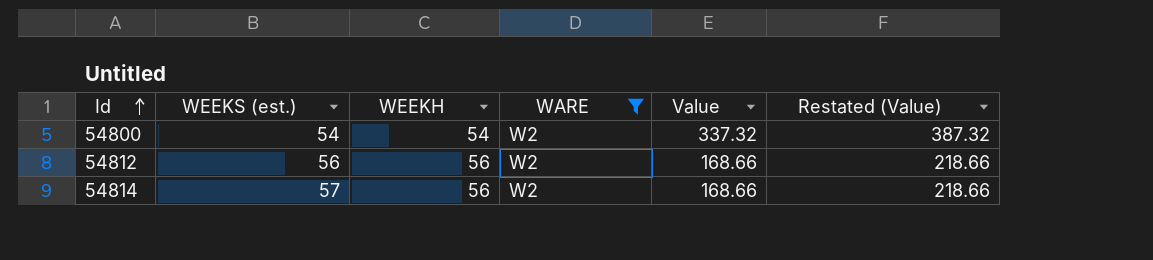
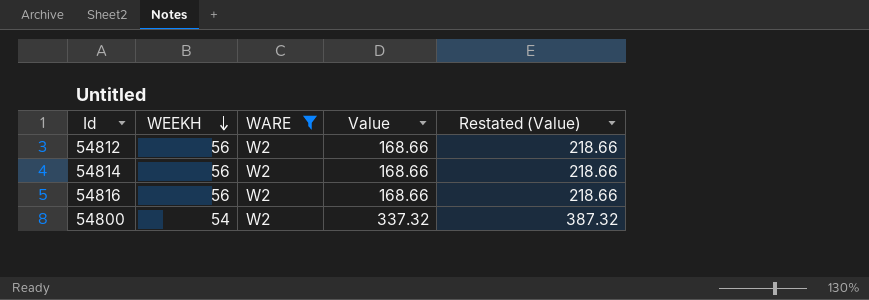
row order: Id ascending -> WEEKH descending
column WEEKS (est.) | position: 2 -> none
row 54816: none -> 56 | W2 | 168.66 | 218.66

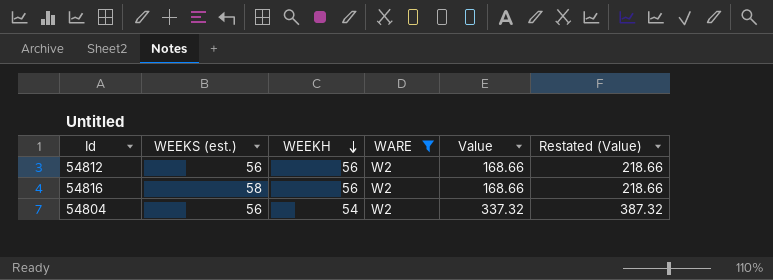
column WEEKS (est.) | position: none -> 2
row 54814: 56 | W2 | 168.66 | 218.66 -> none
row 54800: 54 | W2 | 337.32 | 387.32 -> none
row 54804: none -> 56 | 54 | W2 | 337.32 | 387.32

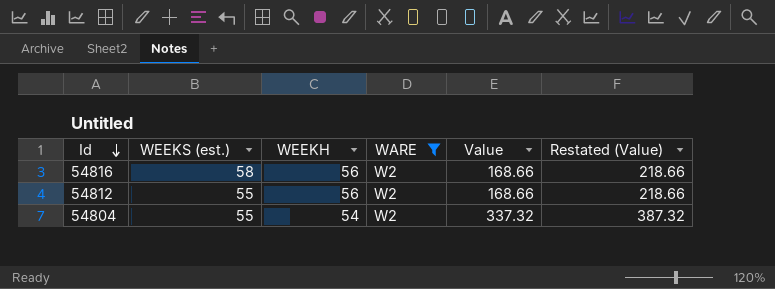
row order: WEEKH descending -> Id descending
54812 | WEEKS (est.): 56 -> 55
54804 | WEEKS (est.): 56 -> 55

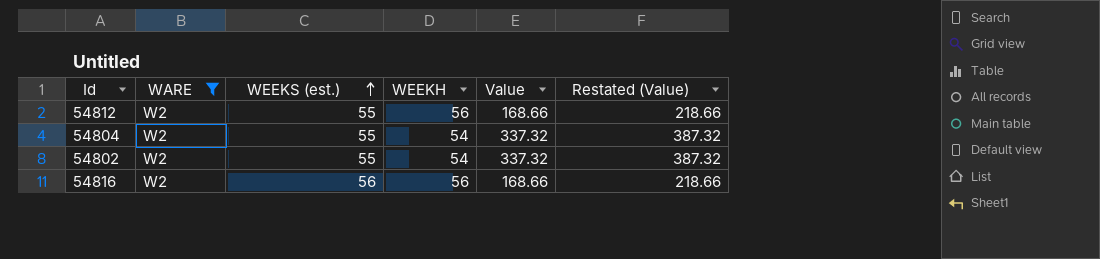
row order: Id descending -> WEEKS (est.) ascending
column WARE | position: 4 -> 2
row 54802: none -> W2 | 55 | 54 | 337.32 | 387.32
54816 | WEEKS (est.): 58 -> 56

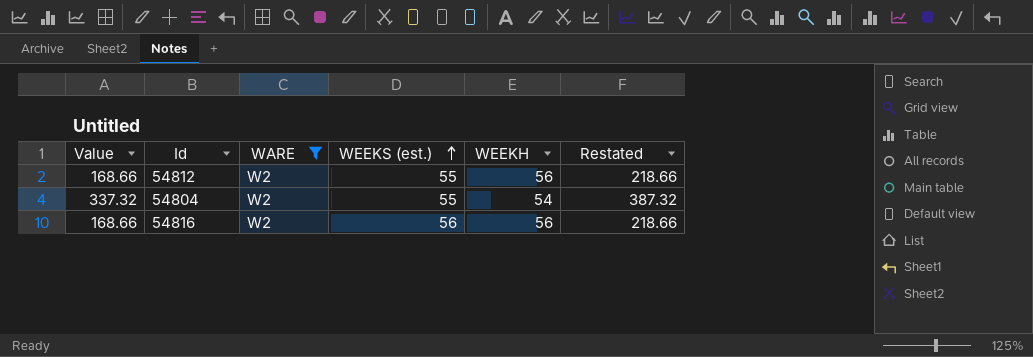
column Value | position: 5 -> 1
column name: Restated (Value) -> Restated
row 54802: W2 | 55 | 54 | 337.32 | 387.32 -> none

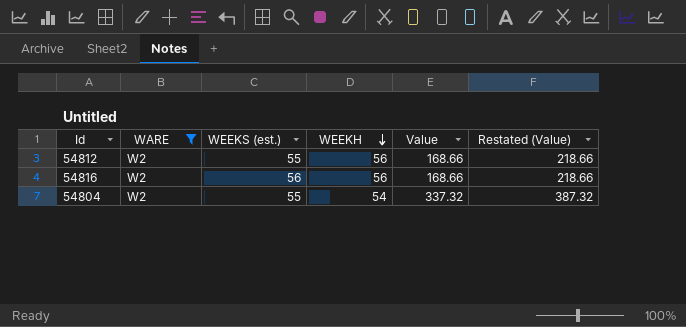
row order: WEEKS (est.) ascending -> WEEKH descending
column Value | position: 1 -> 5
column name: Restated -> Restated (Value)

